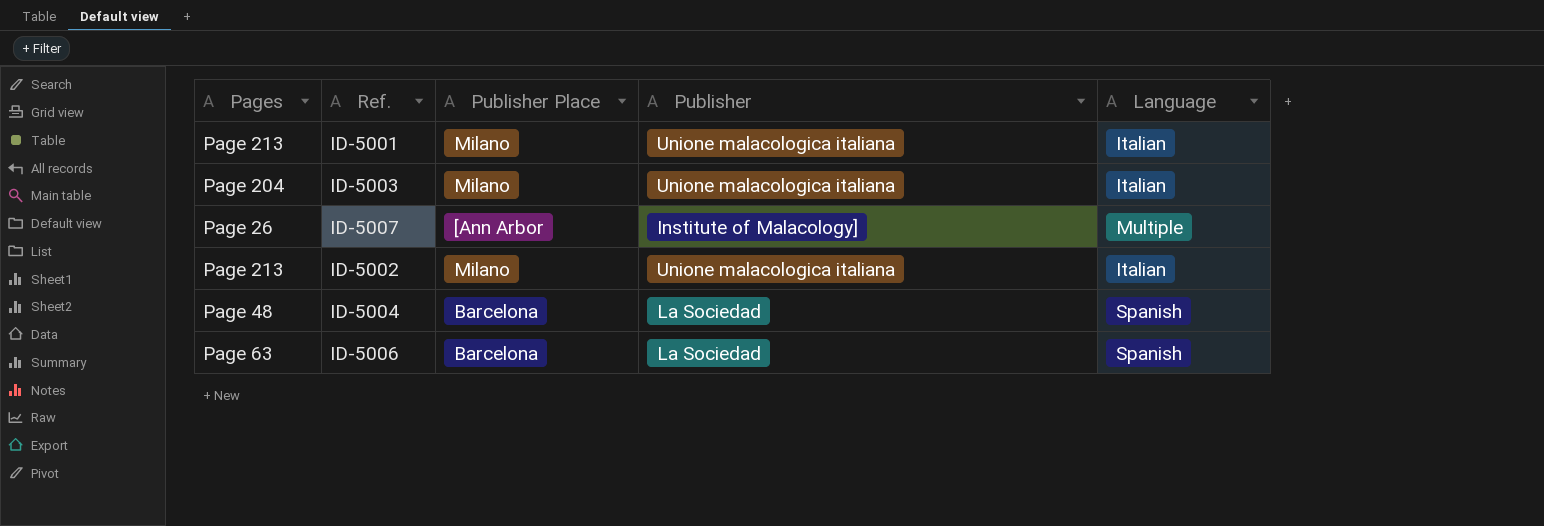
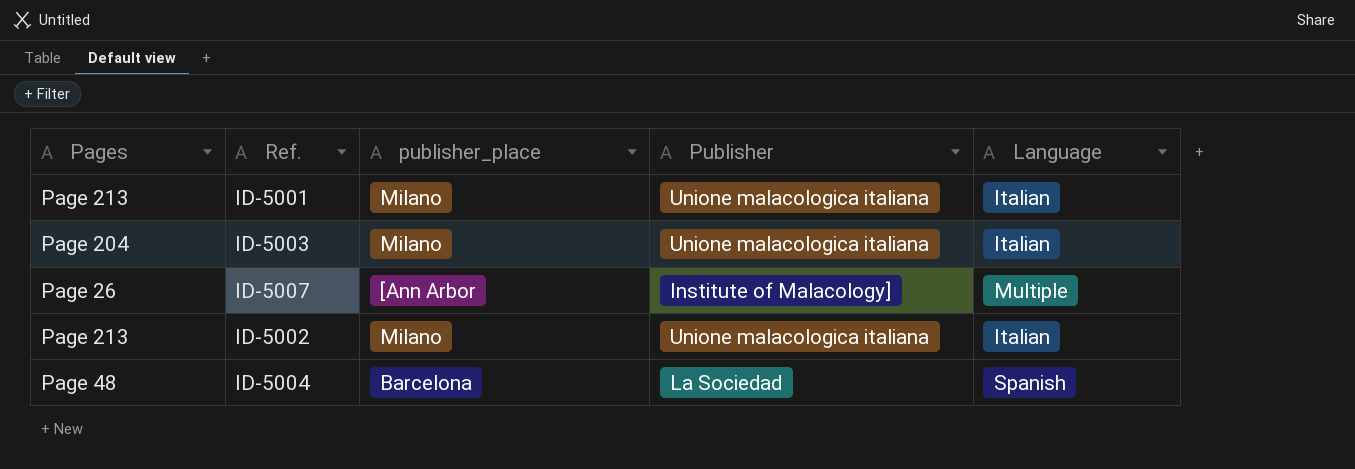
column name: Publisher Place -> publisher_place
row ID-5006: Page 63 | Barcelona | La Sociedad | Spanish -> none

